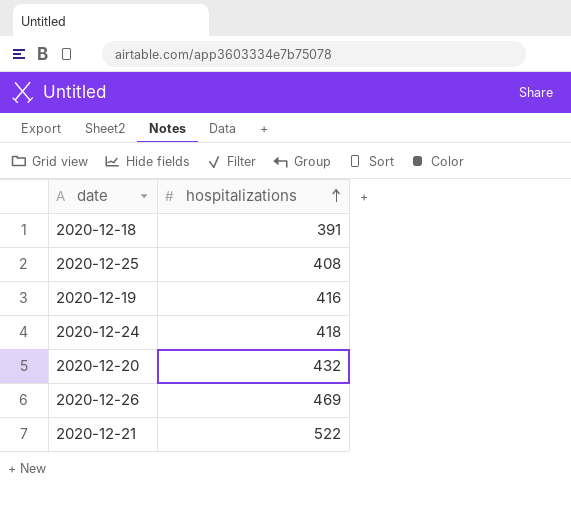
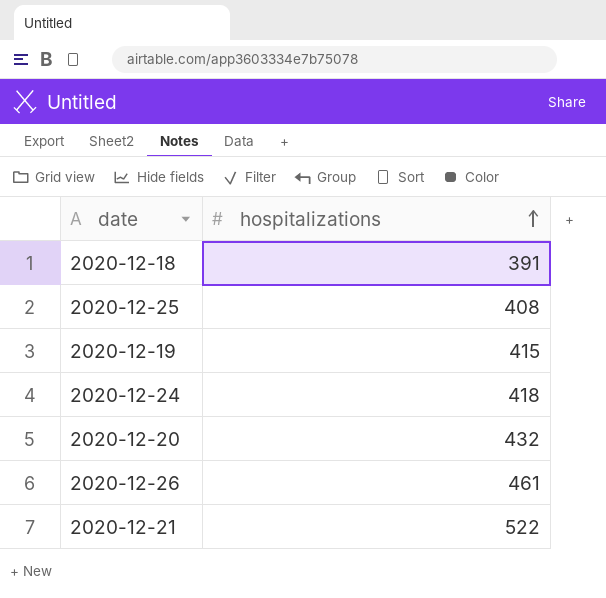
2020-12-19 | hospitalizations: 416 -> 415
2020-12-26 | hospitalizations: 469 -> 461

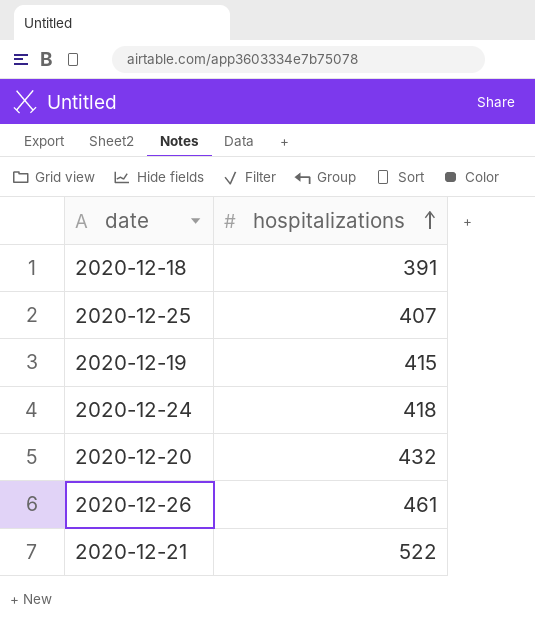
2020-12-25 | hospitalizations: 408 -> 407

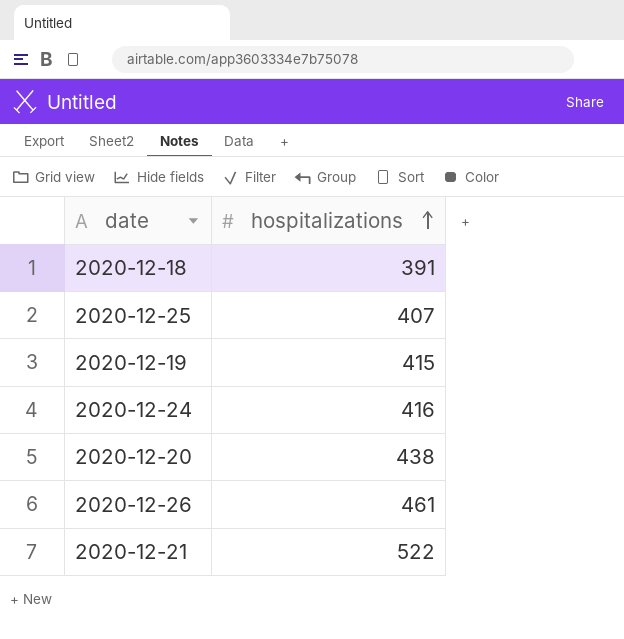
2020-12-24 | hospitalizations: 418 -> 416
2020-12-20 | hospitalizations: 432 -> 438

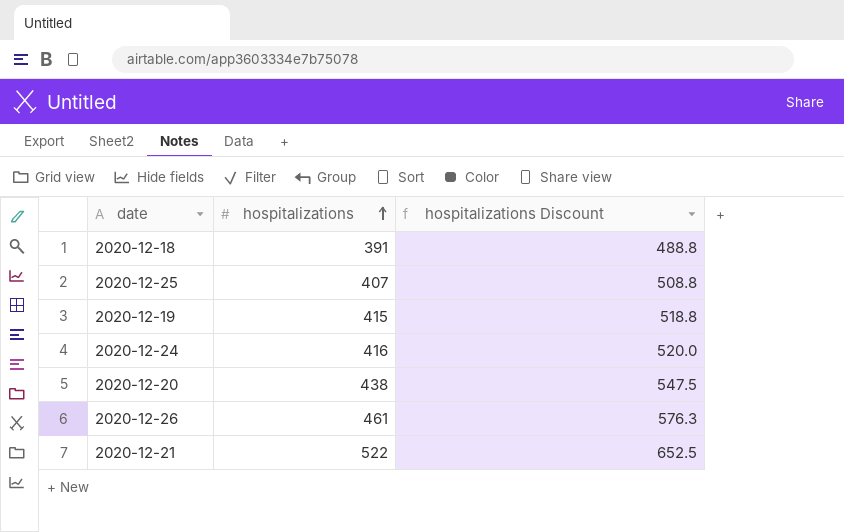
column hospitalizations Discount | formula: none -> [hospitalizations] * 1.25

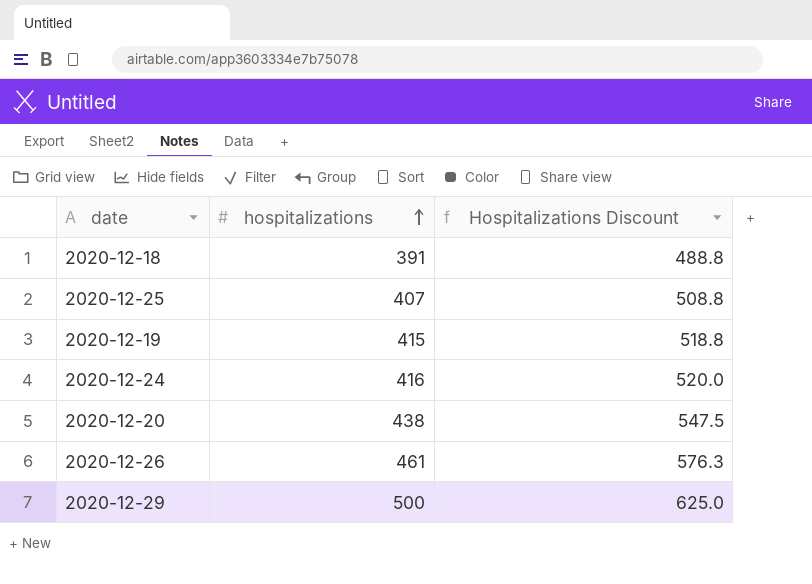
column name: hospitalizations Discount -> Hospitalizations Discount
row 2020-12-21: 522 | 652.5 -> none
row 2020-12-29: none -> 500 | 625.0

